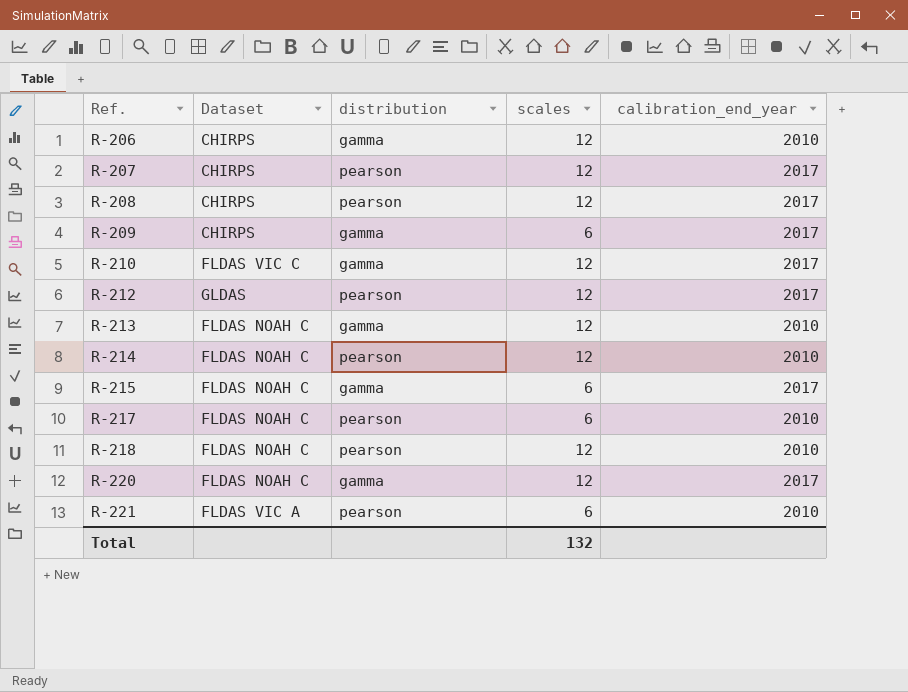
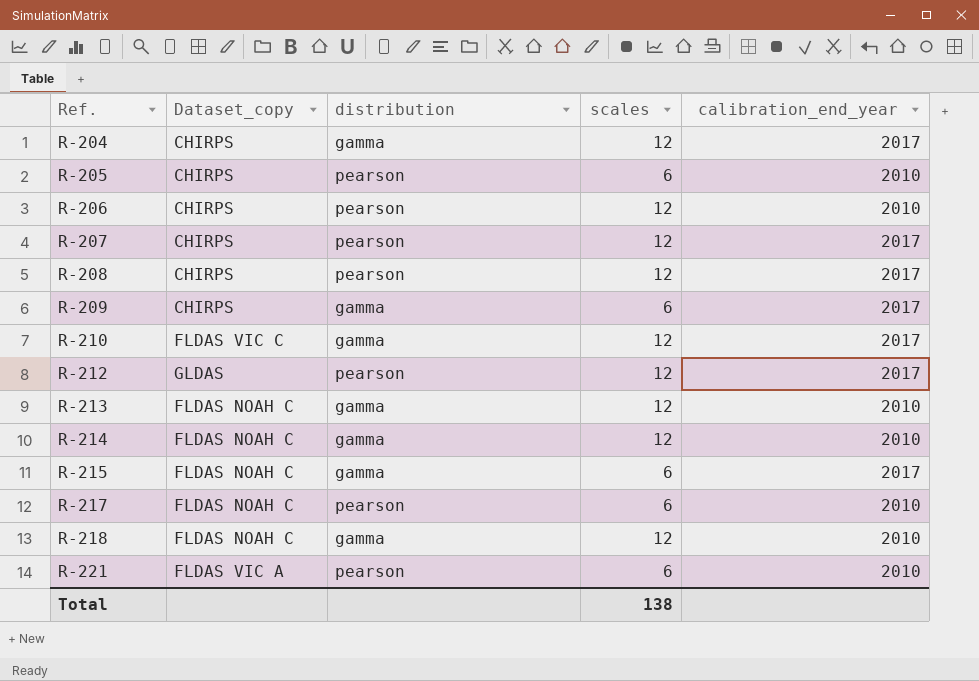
column name: Dataset -> Dataset_copy
row R-220: FLDAS NOAH C | gamma | 12 | 2017 -> none
row R-204: none -> CHIRPS | gamma | 12 | 2017
row R-205: none -> CHIRPS | pearson | 6 | 2010
R-206 | distribution: gamma -> pearson
R-214 | distribution: pearson -> gamma
R-218 | distribution: pearson -> gamma
Total | scales: 132 -> 138

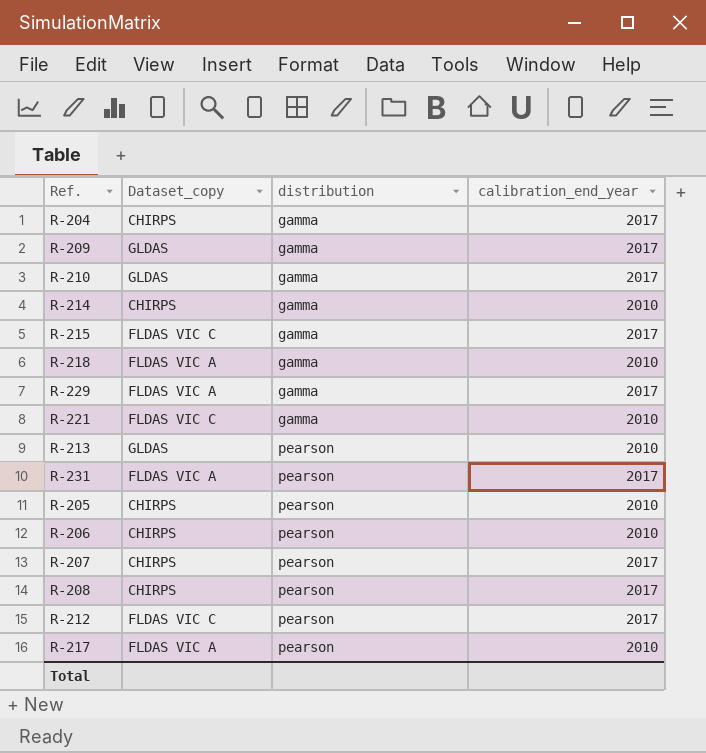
row order: Ref. ascending -> distribution ascending
column scales | position: 4 -> none
R-209 | Dataset_copy: CHIRPS -> GLDAS
R-210 | Dataset_copy: FLDAS VIC C -> GLDAS
R-214 | Dataset_copy: FLDAS NOAH C -> CHIRPS
R-215 | Dataset_copy: FLDAS NOAH C -> FLDAS VIC C
R-218 | Dataset_copy: FLDAS NOAH C -> FLDAS VIC A
row R-229: none -> FLDAS VIC A | gamma | 2017
R-221 | Dataset_copy: FLDAS VIC A -> FLDAS VIC C
R-221 | distribution: pearson -> gamma
R-213 | Dataset_copy: FLDAS NOAH C -> GLDAS
R-213 | distribution: gamma -> pearson
row R-231: none -> FLDAS VIC A | pearson | 2017
R-212 | Dataset_copy: GLDAS -> FLDAS VIC C
R-217 | Dataset_copy: FLDAS NOAH C -> FLDAS VIC A

